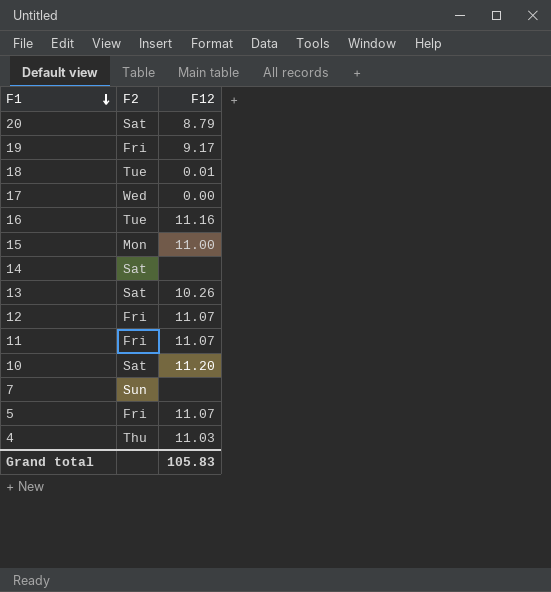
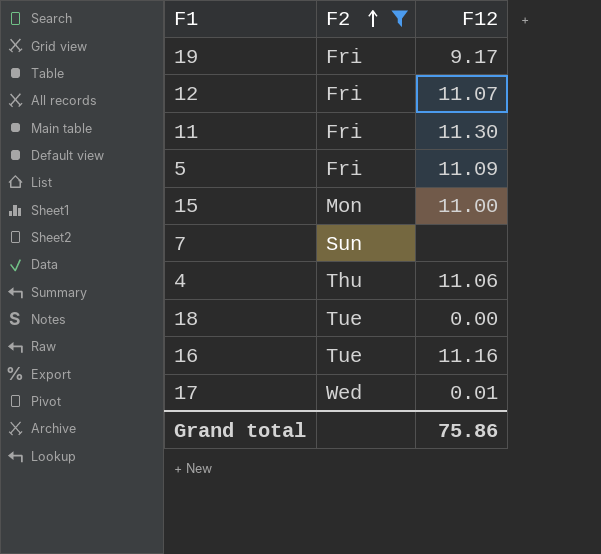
filter: none -> F2 != Sat
row order: F1 descending -> F2 ascending
11 | F12: 11.07 -> 11.30
5 | F12: 11.07 -> 11.09
4 | F12: 11.03 -> 11.06
18 | F12: 0.01 -> 0.00
17 | F12: 0.00 -> 0.01
Grand total | F12: 105.83 -> 75.86

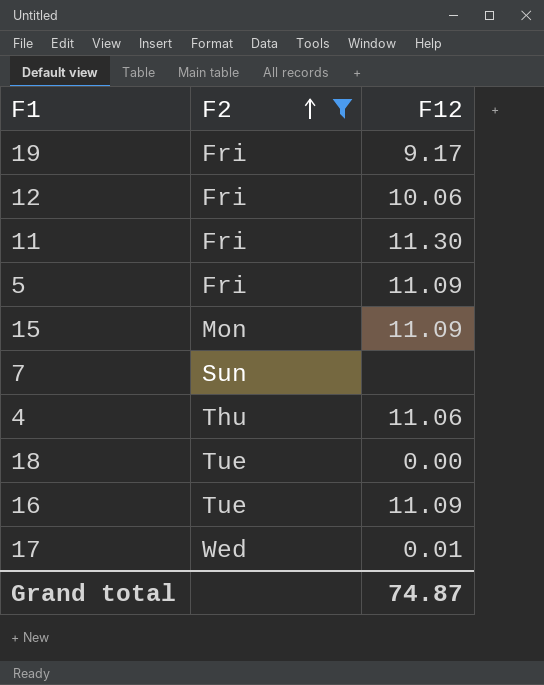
12 | F12: 11.07 -> 10.06
15 | F12: 11.00 -> 11.09
16 | F12: 11.16 -> 11.09
Grand total | F12: 75.86 -> 74.87

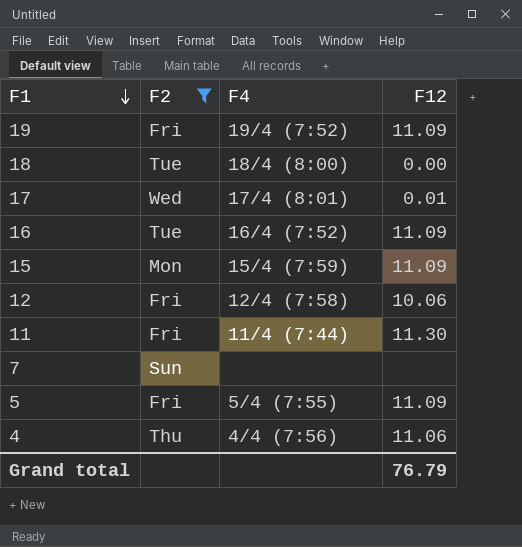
row order: F2 ascending -> F1 descending
column F4 | position: none -> 3
19 | F12: 9.17 -> 11.09
Grand total | F12: 74.87 -> 76.79

